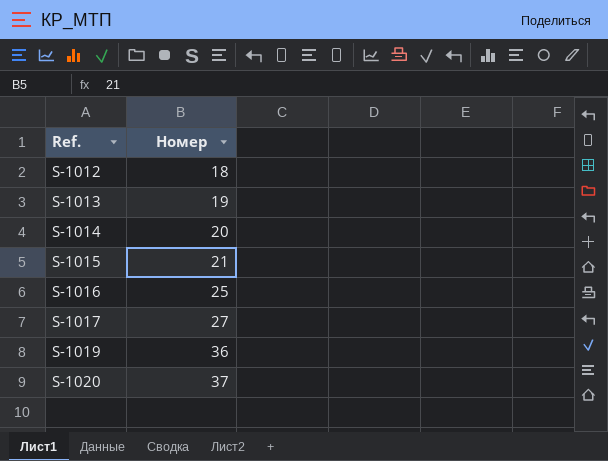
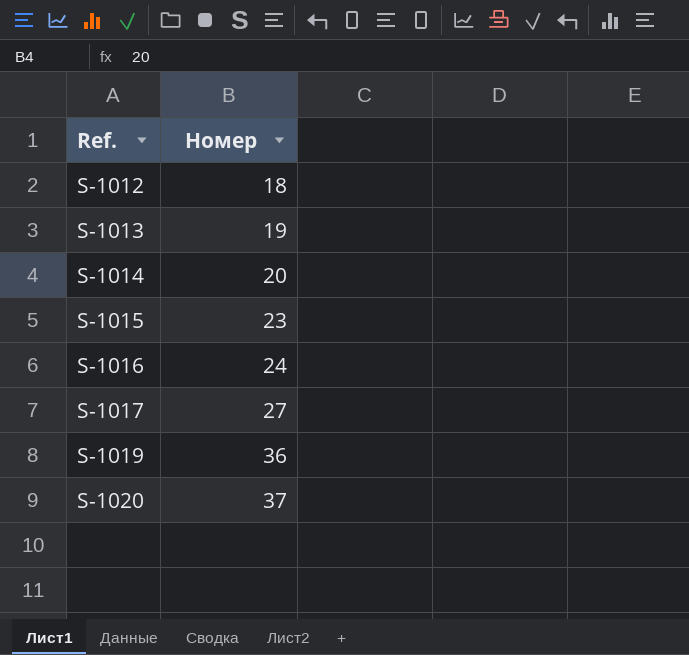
S-1015 | Номер: 21 -> 23
S-1016 | Номер: 25 -> 24

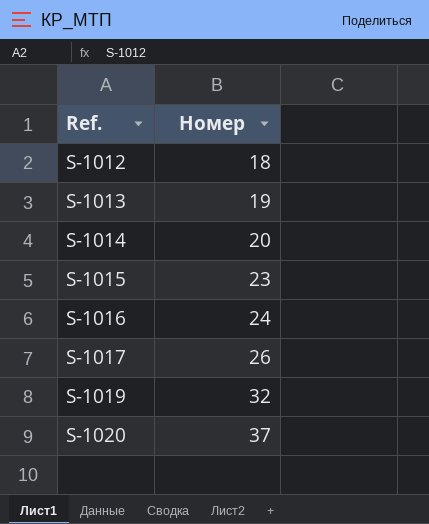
S-1017 | Номер: 27 -> 26
S-1019 | Номер: 36 -> 32

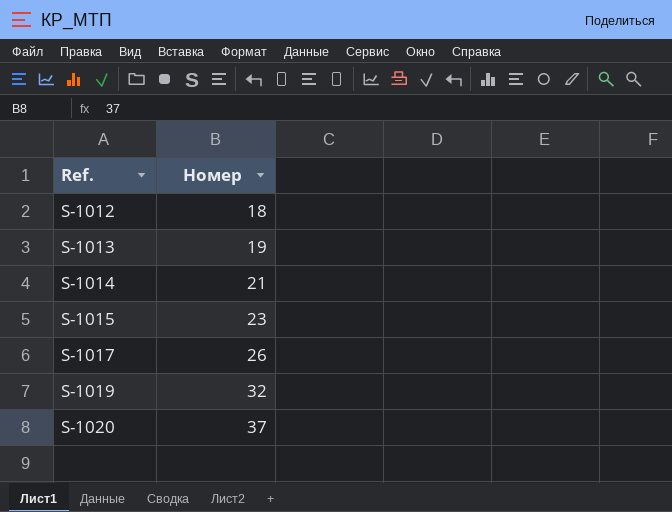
row S-1016: 24 -> none
S-1014 | Номер: 20 -> 21

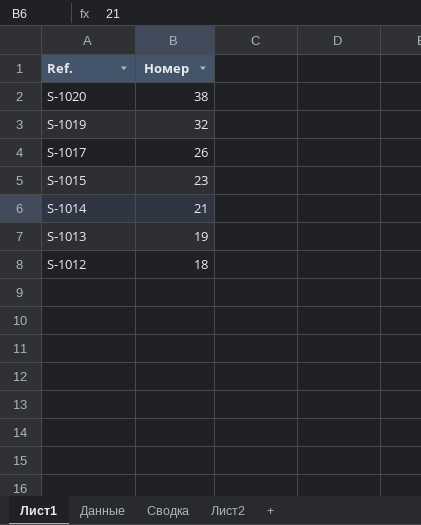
row order: Ref. ascending -> Ref. descending
S-1020 | Номер: 37 -> 38

